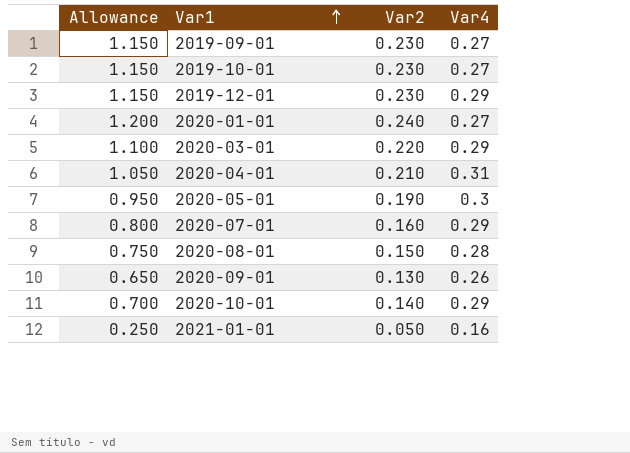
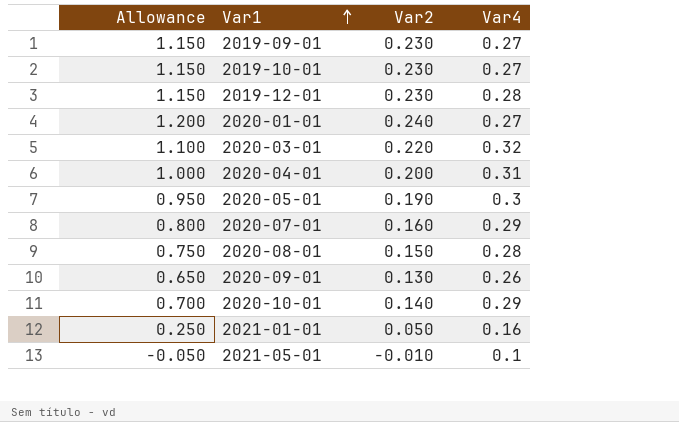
2019-12-01 | Var4: 0.29 -> 0.28
2020-03-01 | Var4: 0.29 -> 0.32
2020-04-01 | Allowance: 1.050 -> 1.000
2020-04-01 | Var2: 0.210 -> 0.200
row 2021-05-01: none -> -0.050 | -0.010 | 0.1

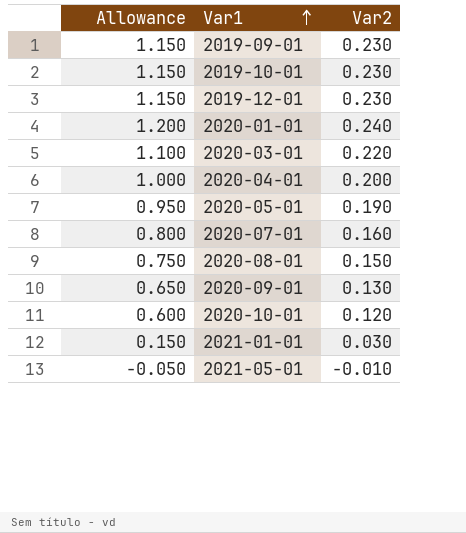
column Var4 | position: 4 -> none
2020-10-01 | Allowance: 0.700 -> 0.600
2020-10-01 | Var2: 0.140 -> 0.120
2021-01-01 | Allowance: 0.250 -> 0.150
2021-01-01 | Var2: 0.050 -> 0.030

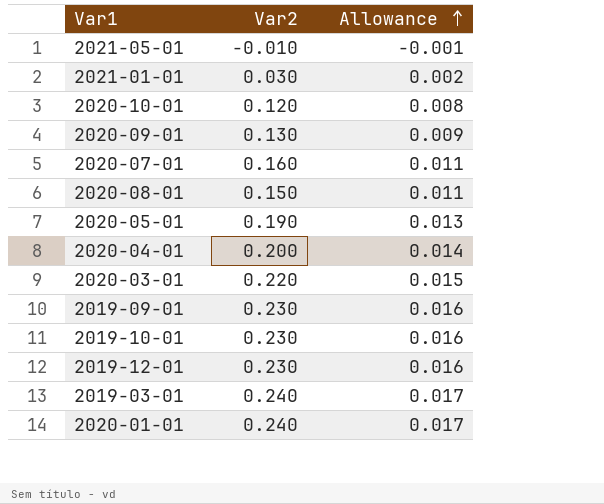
row order: Var1 ascending -> Allowance ascending
column Allowance | formula: [Var2] * 5 -> [Var2] * 0.07
column Allowance | position: 1 -> 3
row 2019-03-01: none -> 0.240 | 0.017

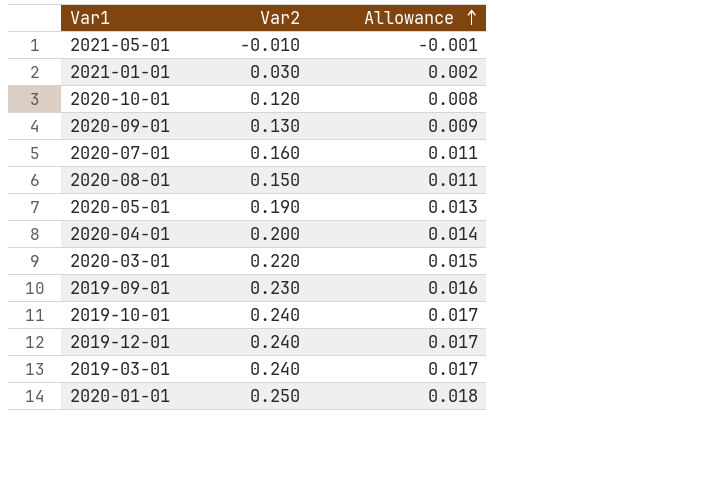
2019-10-01 | Var2: 0.230 -> 0.240
2019-10-01 | Allowance: 0.016 -> 0.017
2019-12-01 | Var2: 0.230 -> 0.240
2019-12-01 | Allowance: 0.016 -> 0.017
2020-01-01 | Var2: 0.240 -> 0.250
2020-01-01 | Allowance: 0.017 -> 0.018

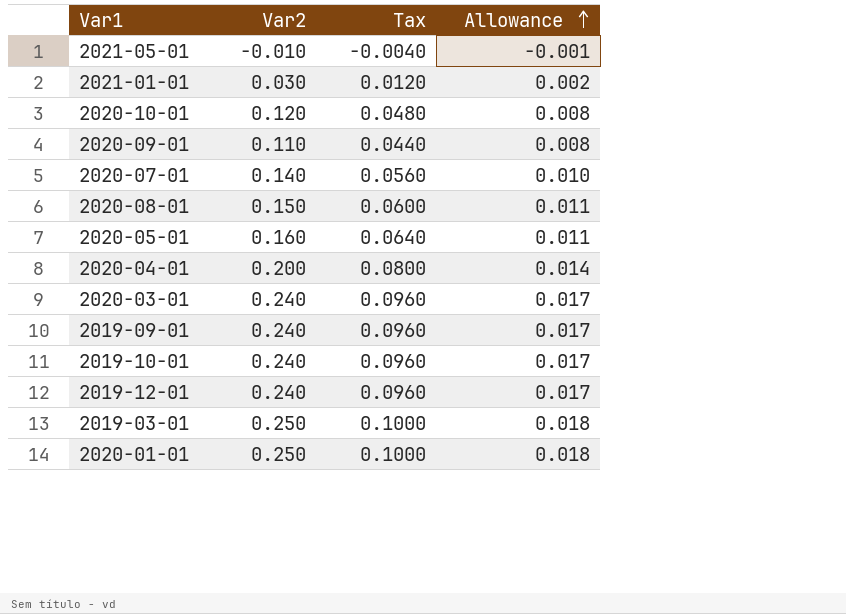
column Tax | formula: none -> [Var2] * 0.4
2020-09-01 | Var2: 0.130 -> 0.110
2020-09-01 | Allowance: 0.009 -> 0.008
2020-07-01 | Var2: 0.160 -> 0.140
2020-07-01 | Allowance: 0.011 -> 0.010
2020-05-01 | Var2: 0.190 -> 0.160
2020-05-01 | Allowance: 0.013 -> 0.011
2020-03-01 | Var2: 0.220 -> 0.240
2020-03-01 | Allowance: 0.015 -> 0.017
2019-09-01 | Var2: 0.230 -> 0.240
2019-09-01 | Allowance: 0.016 -> 0.017
2019-03-01 | Var2: 0.240 -> 0.250
2019-03-01 | Allowance: 0.017 -> 0.018

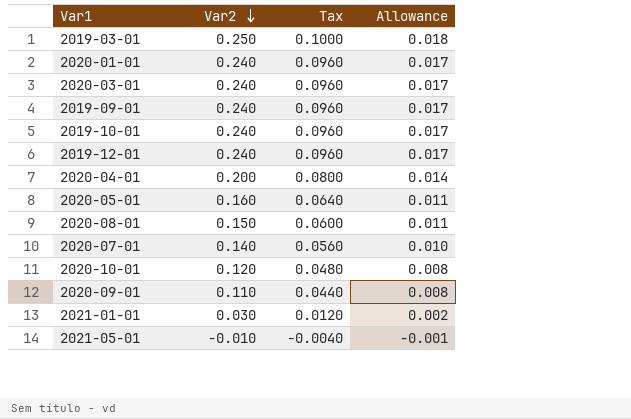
row order: Allowance ascending -> Var2 descending
2020-01-01 | Var2: 0.250 -> 0.240
2020-01-01 | Tax: 0.1000 -> 0.0960
2020-01-01 | Allowance: 0.018 -> 0.017

